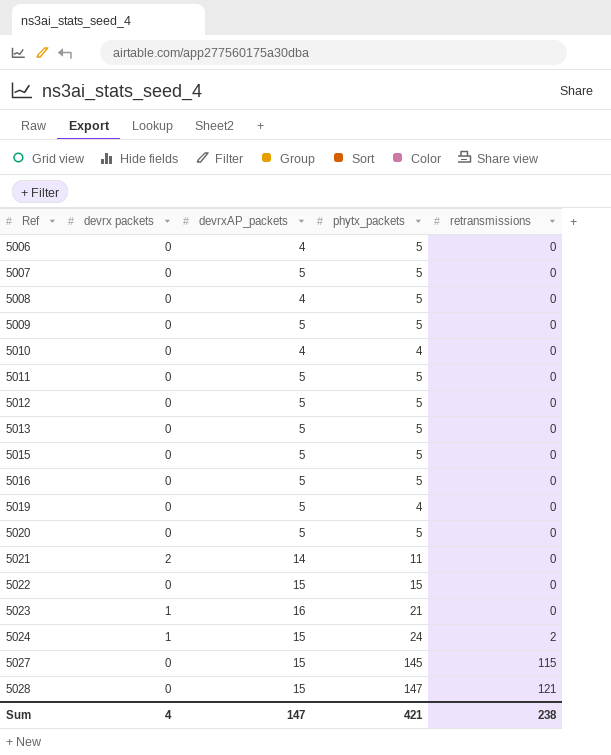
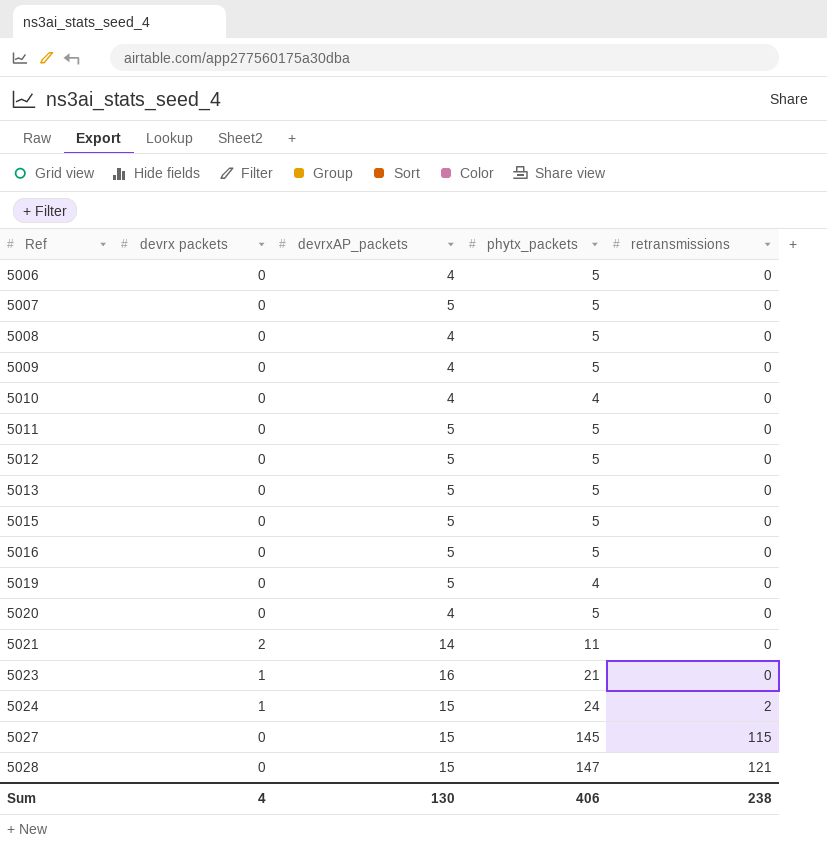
row 5022: 0 | 15 | 15 | 0 -> none
5009 | devrxAP_packets: 5 -> 4
5020 | devrxAP_packets: 5 -> 4
Sum | devrxAP_packets: 147 -> 130
Sum | phytx_packets: 421 -> 406

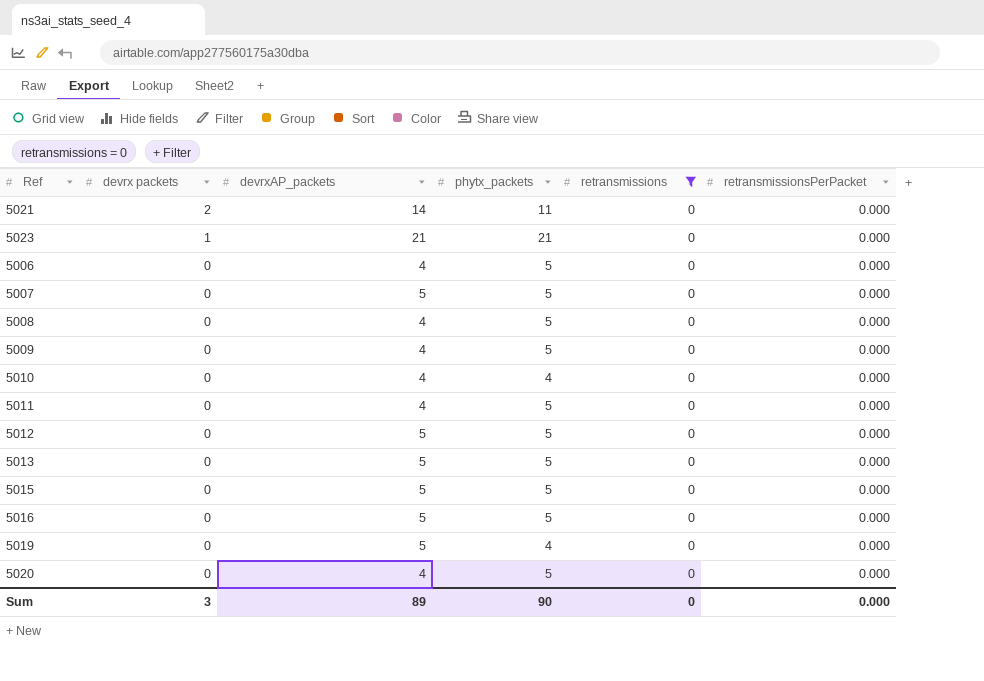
filter: none -> retransmissions = 0
row order: Ref ascending -> devrx packets descending
column retransmissionsPerPacket | position: none -> 6
5023 | devrxAP_packets: 16 -> 21
5011 | devrxAP_packets: 5 -> 4
Sum | devrx packets: 4 -> 3
Sum | devrxAP_packets: 130 -> 89
Sum | phytx_packets: 406 -> 90
Sum | retransmissions: 238 -> 0

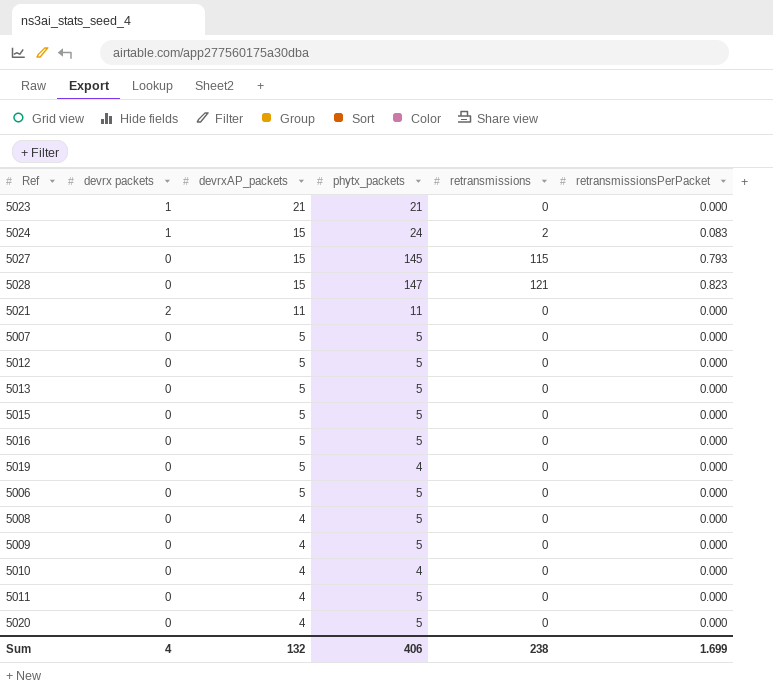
filter: retransmissions = 0 -> none
row order: devrx packets descending -> devrxAP_packets descending
5021 | devrxAP_packets: 14 -> 11
5006 | devrxAP_packets: 4 -> 5
Sum | devrx packets: 3 -> 4
Sum | devrxAP_packets: 89 -> 132
Sum | phytx_packets: 90 -> 406
Sum | retransmissions: 0 -> 238
Sum | retransmissionsPerPacket: 0.000 -> 1.699

